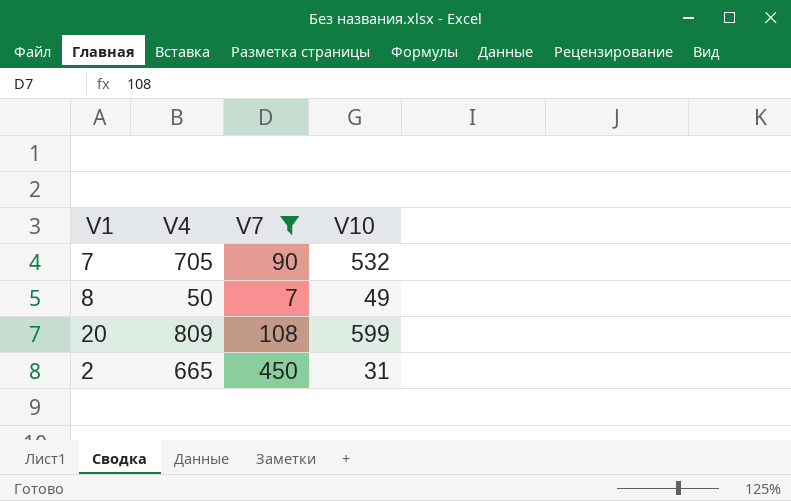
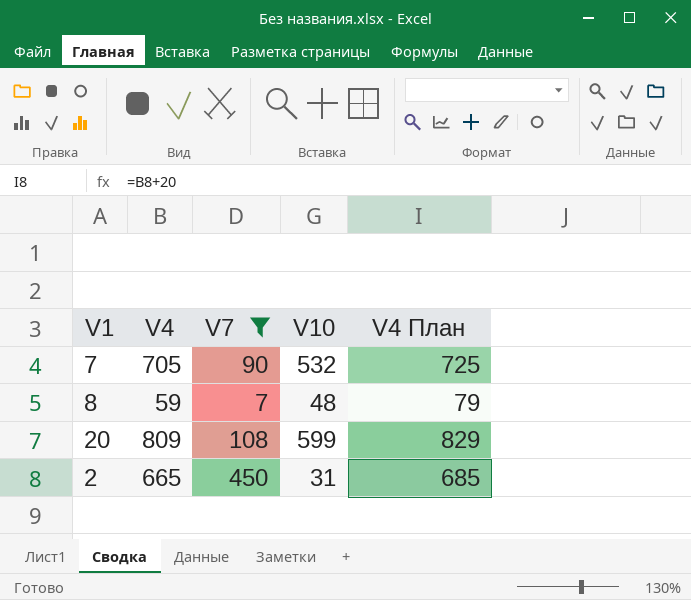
column V4 План | formula: none -> [V4] + 20
8 | V4: 50 -> 59
8 | V10: 49 -> 48

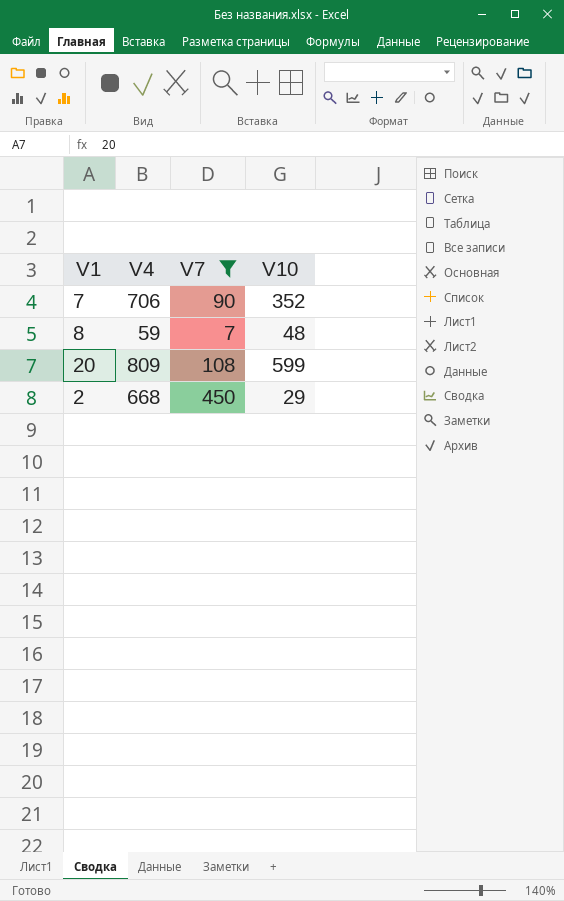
column V4 План | formula: [V4] + 20 -> none
7 | V4: 705 -> 706
7 | V10: 532 -> 352
2 | V4: 665 -> 668
2 | V10: 31 -> 29

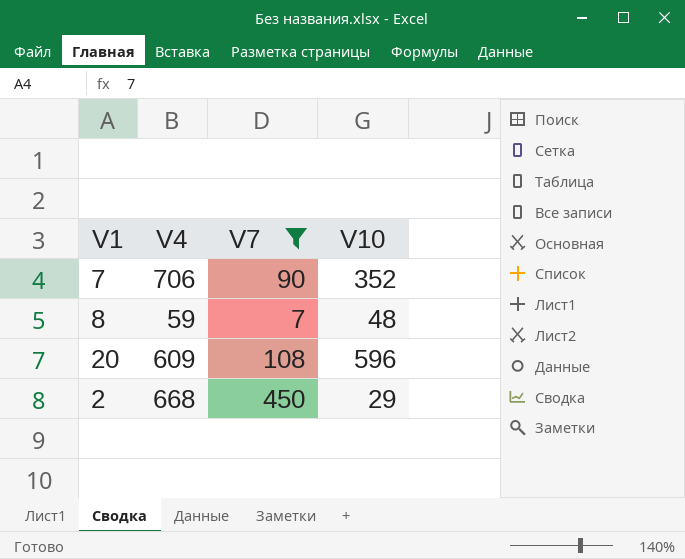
20 | V4: 809 -> 609
20 | V10: 599 -> 596

